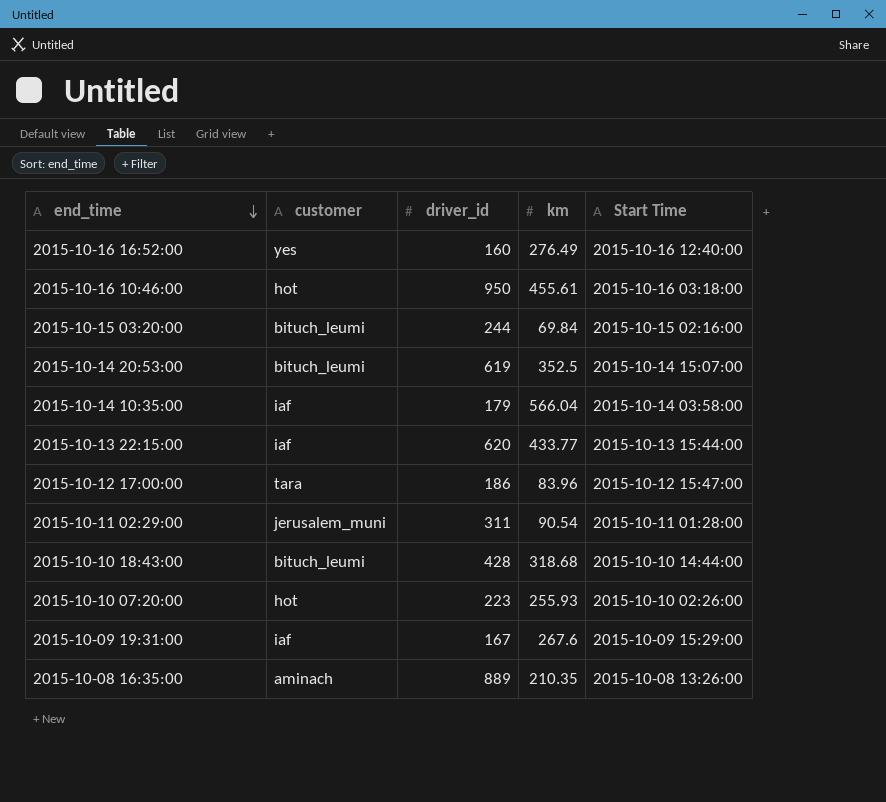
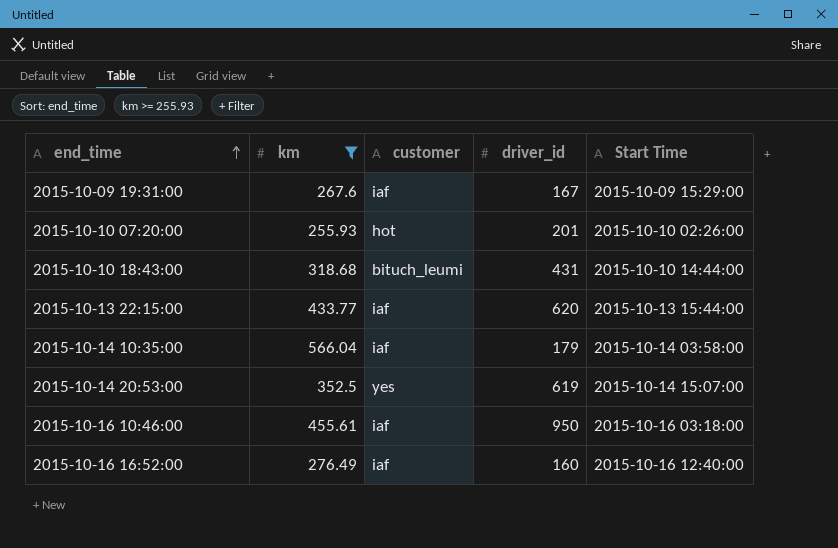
filter: none -> km >= 255.93
row order: end_time descending -> end_time ascending
column km | position: 4 -> 2
2015-10-10 07:20:00 | driver_id: 223 -> 201
2015-10-10 18:43:00 | driver_id: 428 -> 431
2015-10-14 20:53:00 | customer: bituch_leumi -> yes
2015-10-16 10:46:00 | customer: hot -> iaf
2015-10-16 16:52:00 | customer: yes -> iaf

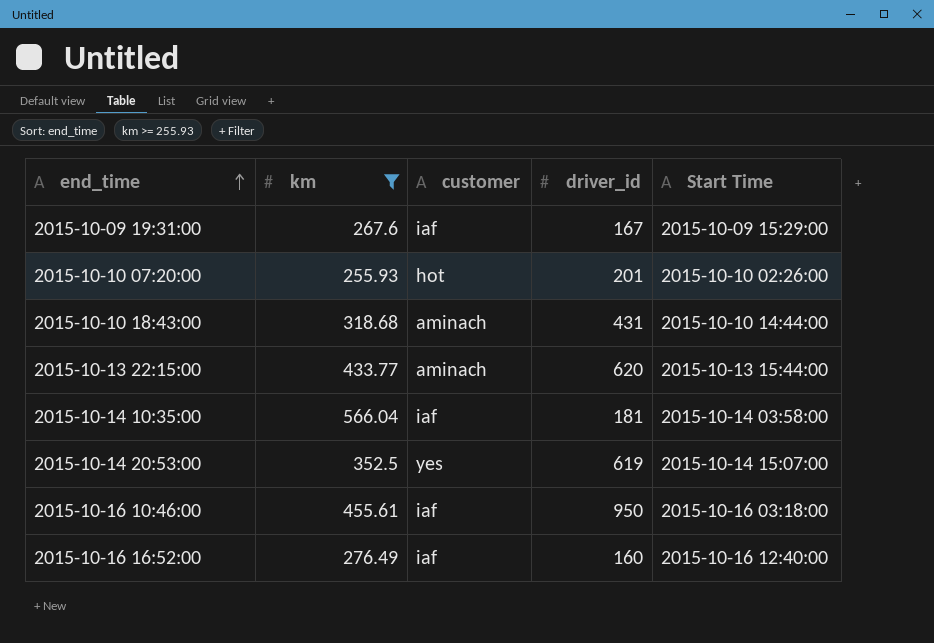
2015-10-10 18:43:00 | customer: bituch_leumi -> aminach
2015-10-13 22:15:00 | customer: iaf -> aminach
2015-10-14 10:35:00 | driver_id: 179 -> 181

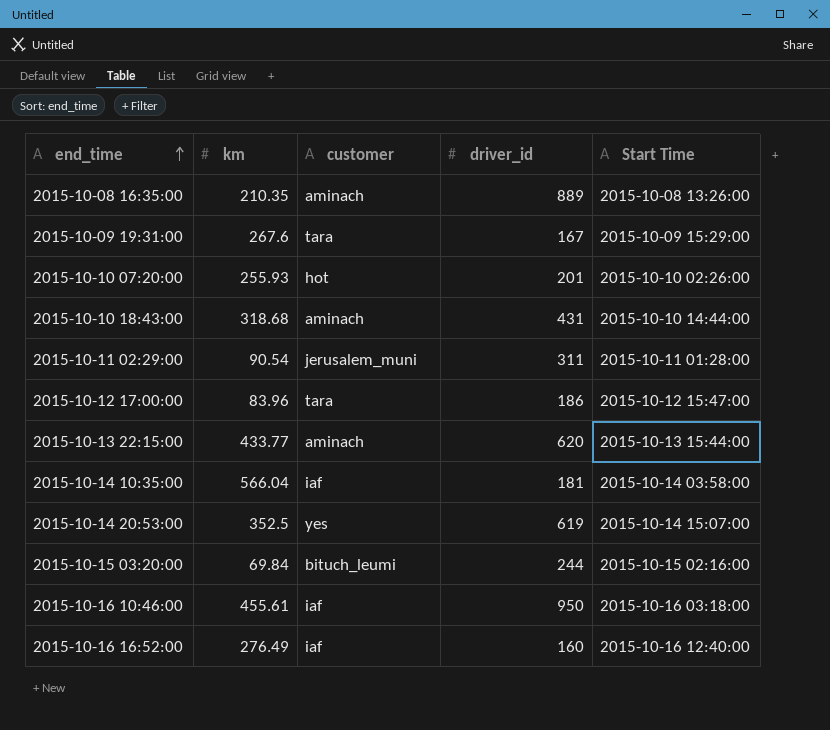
filter: km >= 255.93 -> none
2015-10-09 19:31:00 | customer: iaf -> tara

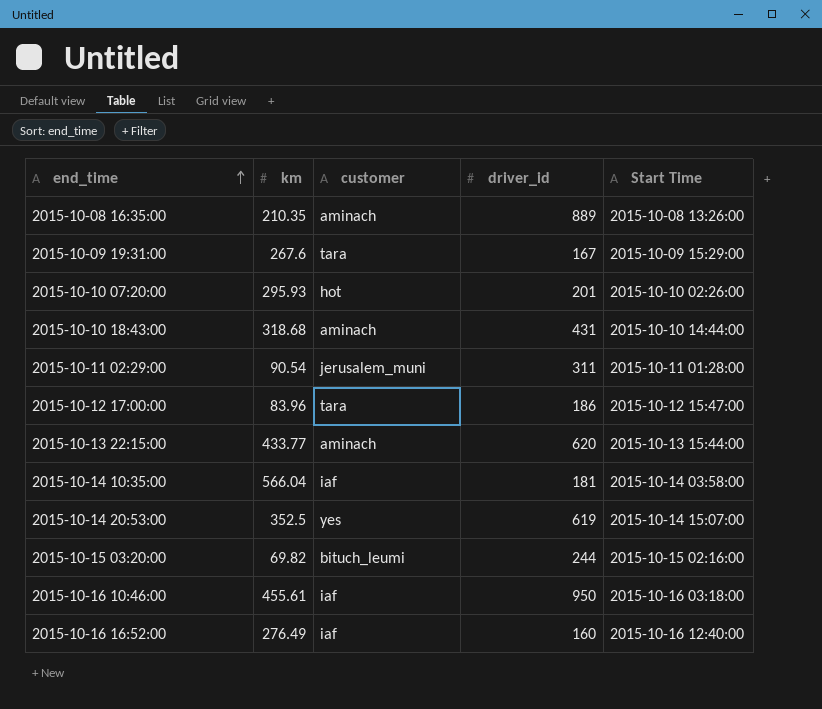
2015-10-10 07:20:00 | km: 255.93 -> 295.93
2015-10-15 03:20:00 | km: 69.84 -> 69.82

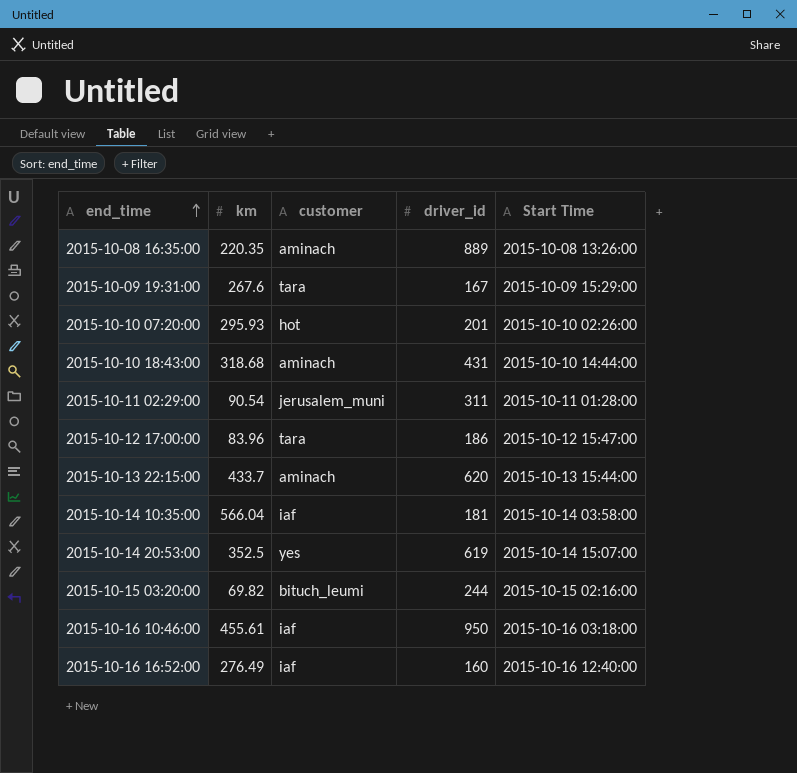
2015-10-08 16:35:00 | km: 210.35 -> 220.35
2015-10-13 22:15:00 | km: 433.77 -> 433.7

